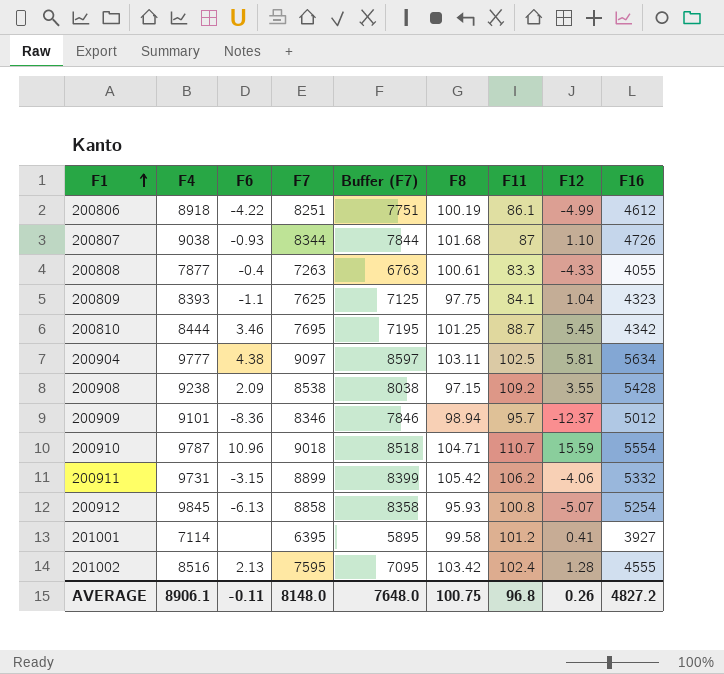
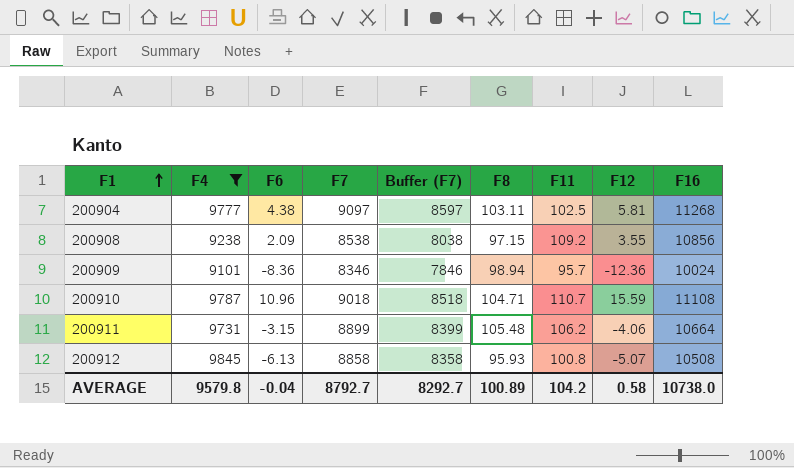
filter: none -> F4 >= 9101
200904 | F16: 5634 -> 11268
200908 | F16: 5428 -> 10856
200909 | F12: -12.37 -> -12.36
200909 | F16: 5012 -> 10024
200910 | F16: 5554 -> 11108
200911 | F8: 105.42 -> 105.48
200911 | F16: 5332 -> 10664
200912 | F16: 5254 -> 10508
AVERAGE | F4: 8906.1 -> 9579.8
AVERAGE | F6: -0.11 -> -0.04
AVERAGE | F7: 8148.0 -> 8792.7
AVERAGE | Buffer (F7): 7648.0 -> 8292.7
AVERAGE | F8: 100.75 -> 100.89
AVERAGE | F11: 96.8 -> 104.2
AVERAGE | F12: 0.26 -> 0.58
AVERAGE | F16: 4827.2 -> 10738.0

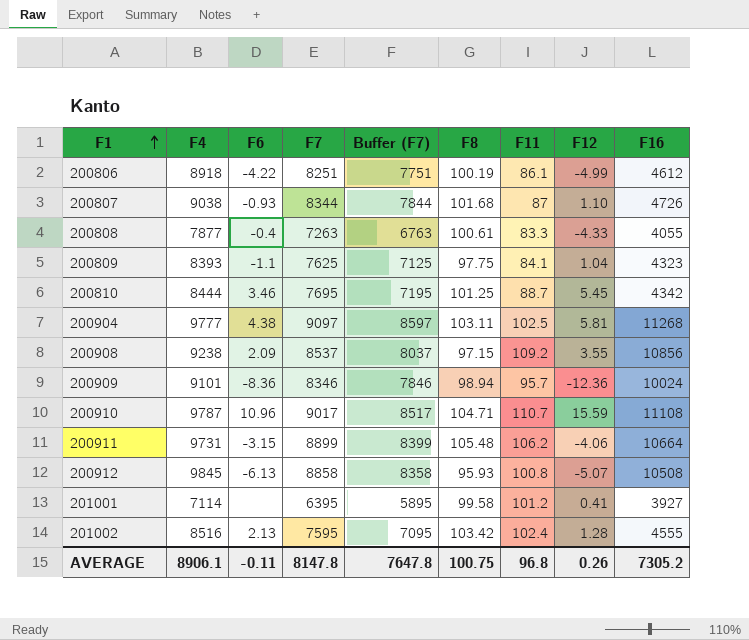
filter: F4 >= 9101 -> none
200908 | F7: 8538 -> 8537
200908 | Buffer (F7): 8038 -> 8037
200910 | F7: 9018 -> 9017
200910 | Buffer (F7): 8518 -> 8517
AVERAGE | F4: 9579.8 -> 8906.1
AVERAGE | F6: -0.04 -> -0.11
AVERAGE | F7: 8792.7 -> 8147.8
AVERAGE | Buffer (F7): 8292.7 -> 7647.8
AVERAGE | F8: 100.89 -> 100.75
AVERAGE | F11: 104.2 -> 96.8
AVERAGE | F12: 0.58 -> 0.26
AVERAGE | F16: 10738.0 -> 7305.2

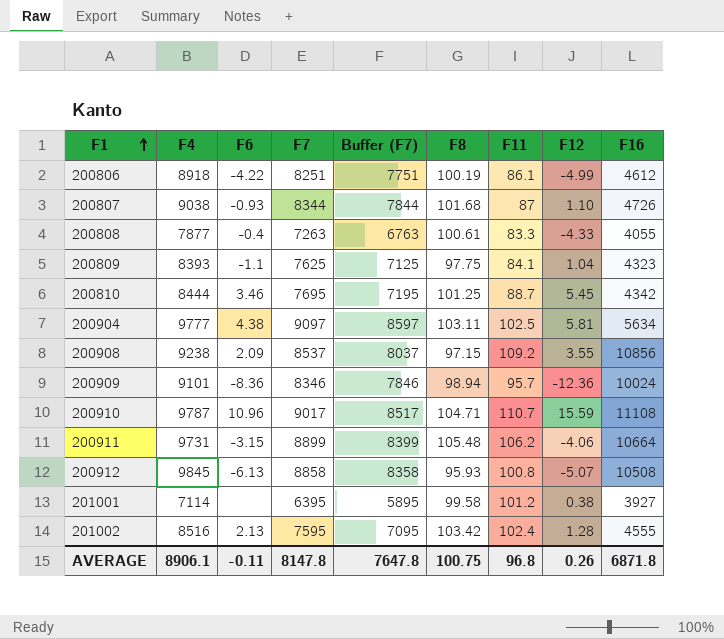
200904 | F16: 11268 -> 5634
201001 | F12: 0.41 -> 0.38
AVERAGE | F16: 7305.2 -> 6871.8

